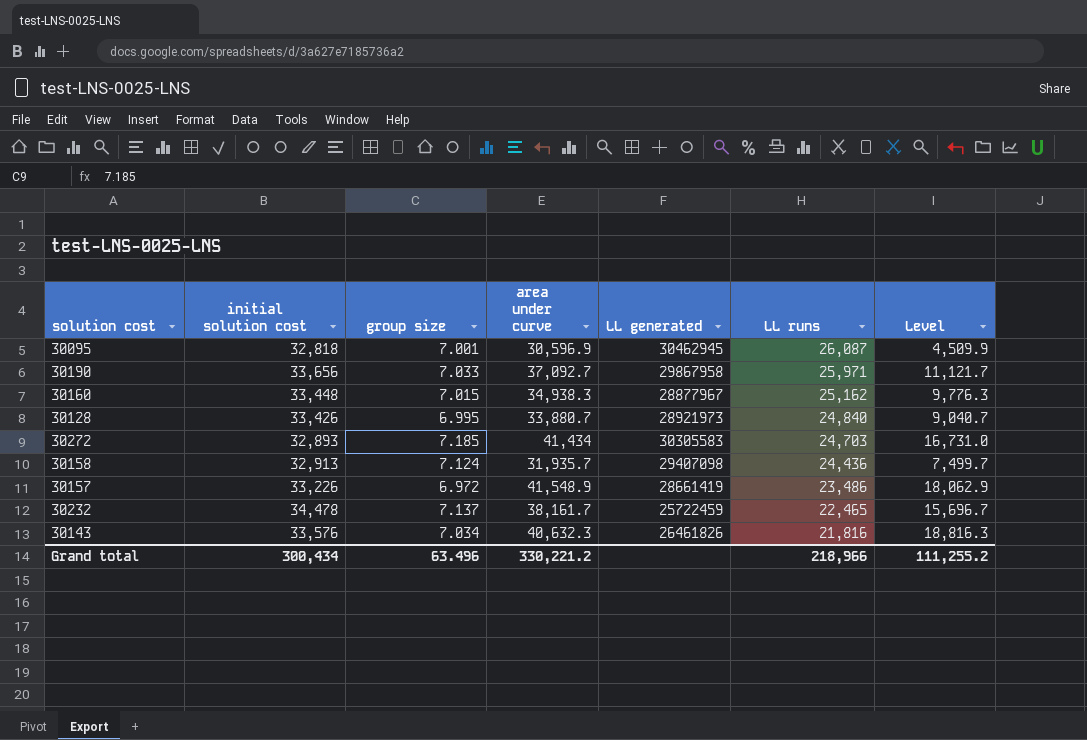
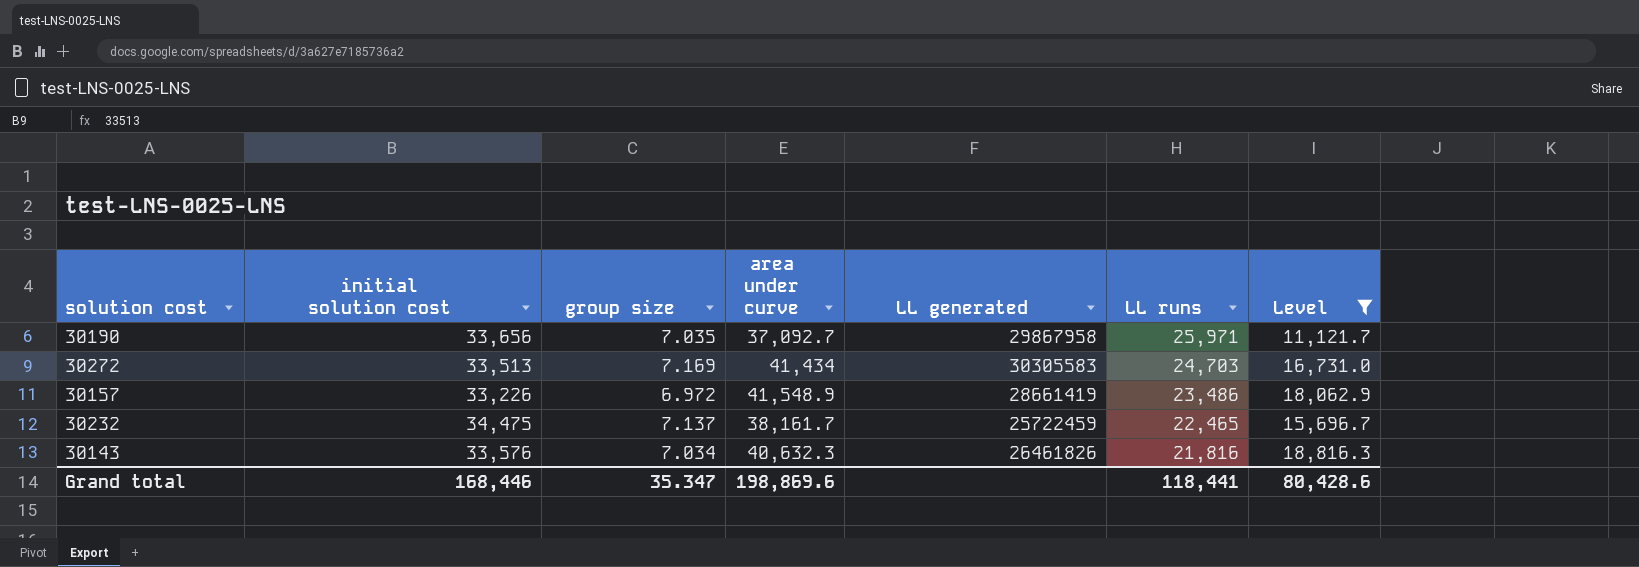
filter: none -> Level >= 11,121.7
30190 | group size: 7.033 -> 7.035
30272 | initial solution cost: 32,893 -> 33,513
30272 | group size: 7.185 -> 7.169
30232 | initial solution cost: 34,478 -> 34,475
Grand total | initial solution cost: 300,434 -> 168,446
Grand total | group size: 63.496 -> 35.347
Grand total | area under curve: 330,221.2 -> 198,869.6
Grand total | LL runs: 218,966 -> 118,441
Grand total | Level: 111,255.2 -> 80,428.6

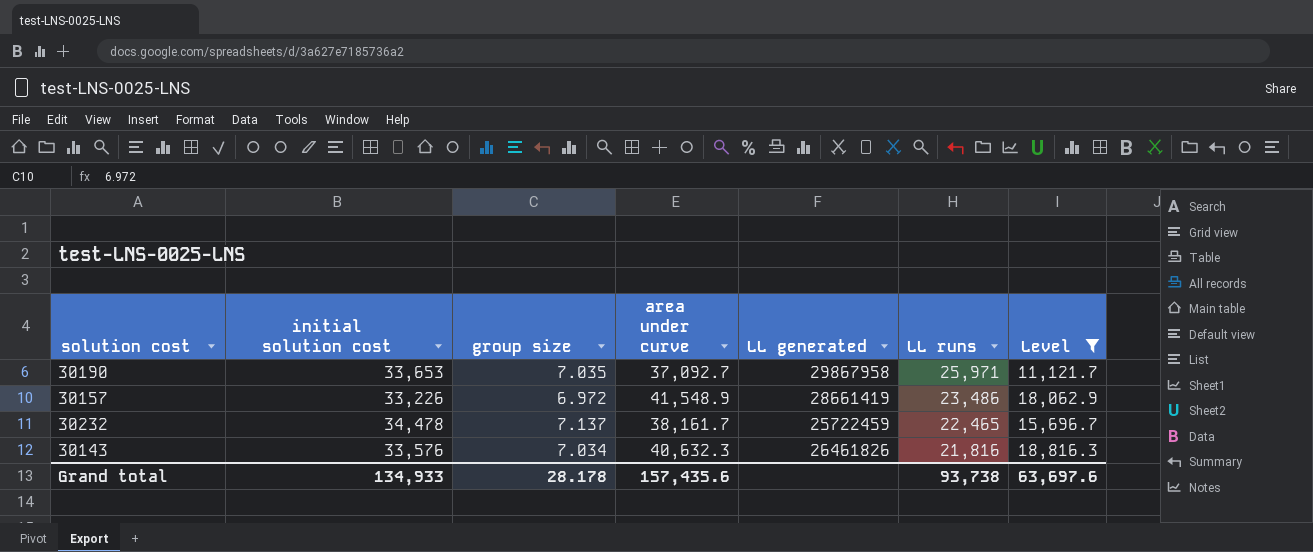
row 30272: 33,513 | 7.169 | 41,434 | 30305583 | 24,703 | 16,731.0 -> none
30190 | initial solution cost: 33,656 -> 33,653
30232 | initial solution cost: 34,475 -> 34,478
Grand total | initial solution cost: 168,446 -> 134,933
Grand total | group size: 35.347 -> 28.178
Grand total | area under curve: 198,869.6 -> 157,435.6
Grand total | LL runs: 118,441 -> 93,738
Grand total | Level: 80,428.6 -> 63,697.6

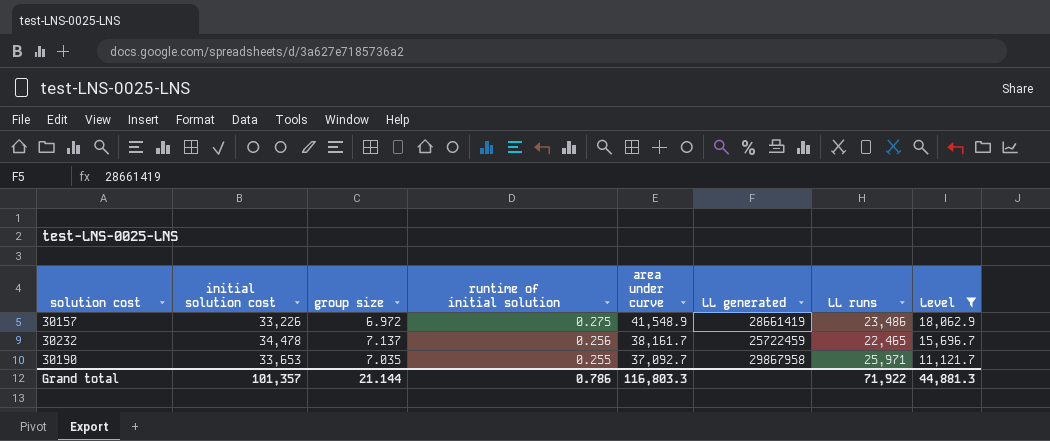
row order: LL runs descending -> runtime of initial solution descending
column runtime of initial solution | position: none -> 4
row 30143: 33,576 | 7.034 | 40,632.3 | 26461826 | 21,816 | 18,816.3 -> none
Grand total | initial solution cost: 134,933 -> 101,357
Grand total | group size: 28.178 -> 21.144
Grand total | area under curve: 157,435.6 -> 116,803.3
Grand total | LL runs: 93,738 -> 71,922
Grand total | Level: 63,697.6 -> 44,881.3

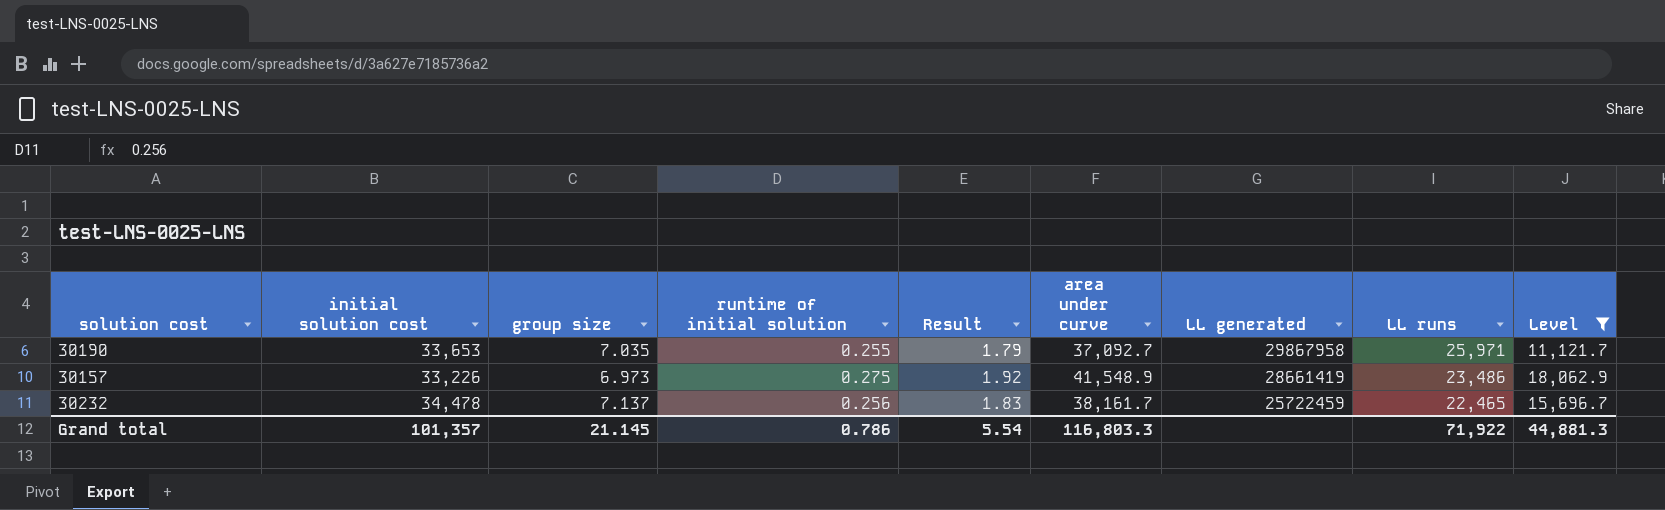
row order: runtime of initial solution descending -> LL generated descending
column Result | formula: none -> [group size] * [runtime of initial solution]
30157 | group size: 6.972 -> 6.973
Grand total | group size: 21.144 -> 21.145

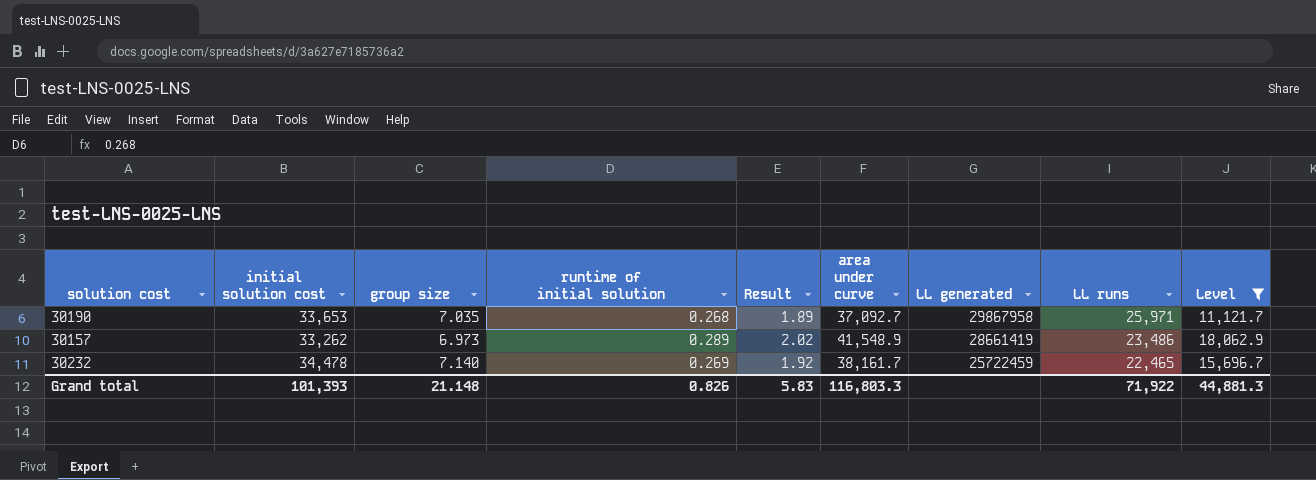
30190 | runtime of initial solution: 0.255 -> 0.268
30190 | Result: 1.79 -> 1.89
30157 | initial solution cost: 33,226 -> 33,262
30157 | runtime of initial solution: 0.275 -> 0.289
30157 | Result: 1.92 -> 2.02
30232 | group size: 7.137 -> 7.140
30232 | runtime of initial solution: 0.256 -> 0.269
30232 | Result: 1.83 -> 1.92
Grand total | initial solution cost: 101,357 -> 101,393
Grand total | group size: 21.145 -> 21.148
Grand total | runtime of initial solution: 0.786 -> 0.826
Grand total | Result: 5.54 -> 5.83

